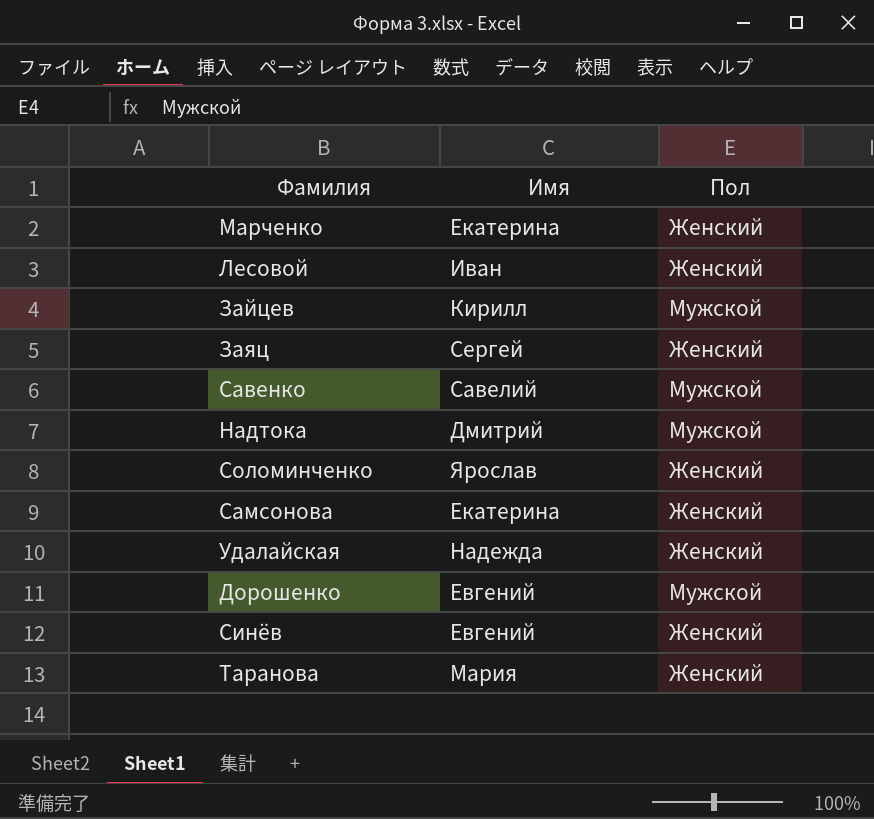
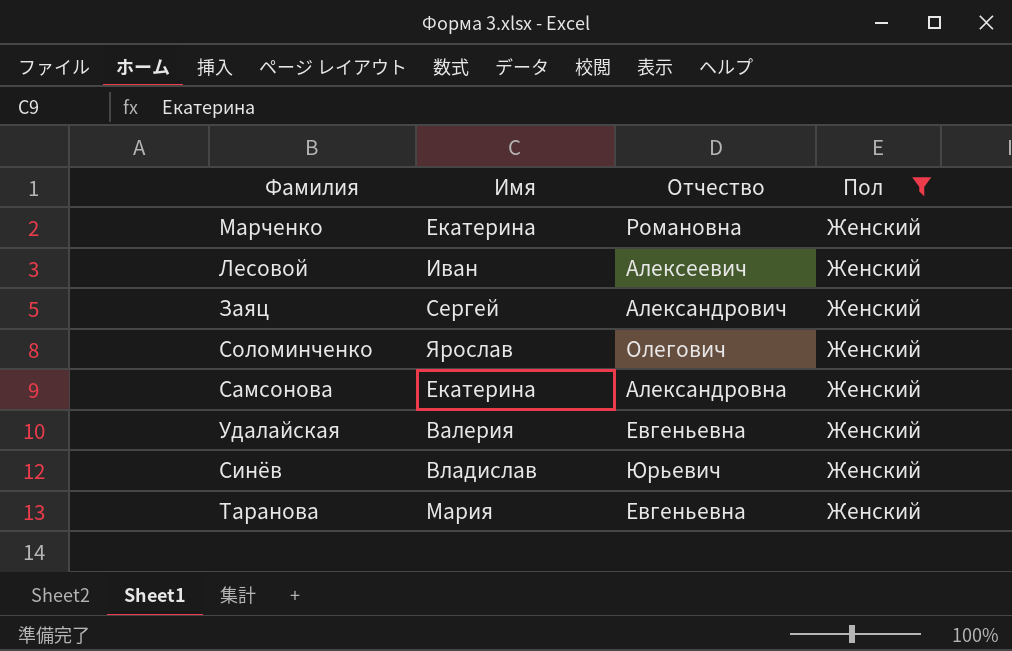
filter: none -> Пол = Женский
column Отчество | position: none -> 3
Удалайская | Имя: Надежда -> Валерия
Синёв | Имя: Евгений -> Владислав

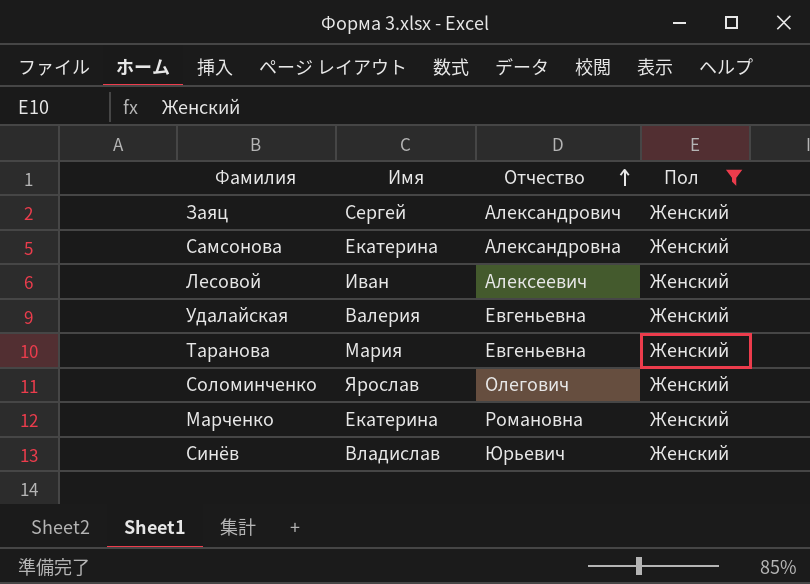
row order: none -> Отчество ascending

